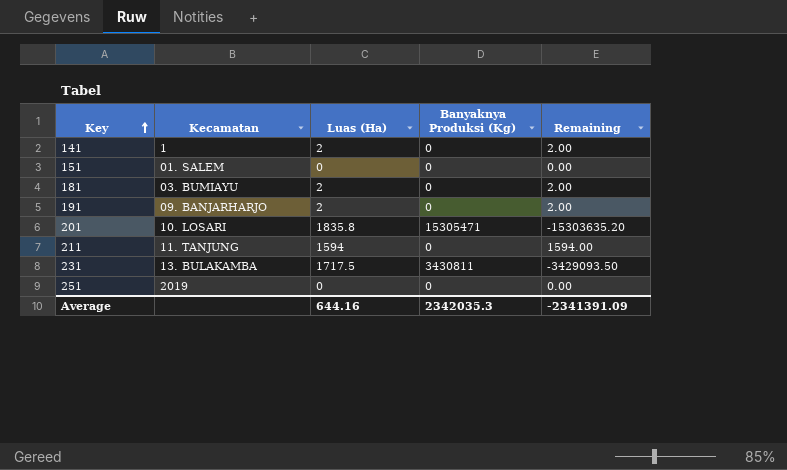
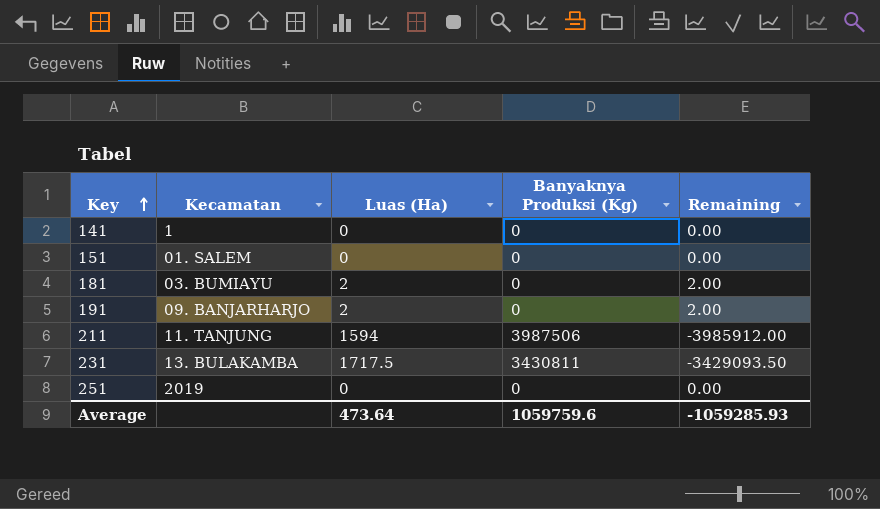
row 201: 10. LOSARI | 1835.8 | 15305471 | -15303635.20 -> none
141 | Luas (Ha): 2 -> 0
141 | Remaining: 2.00 -> 0.00
211 | Banyaknya Produksi (Kg): 0 -> 3987506
211 | Remaining: 1594.00 -> -3985912.00
Average | Luas (Ha): 644.16 -> 473.64
Average | Banyaknya Produksi (Kg): 2342035.3 -> 1059759.6
Average | Remaining: -2341391.09 -> -1059285.93

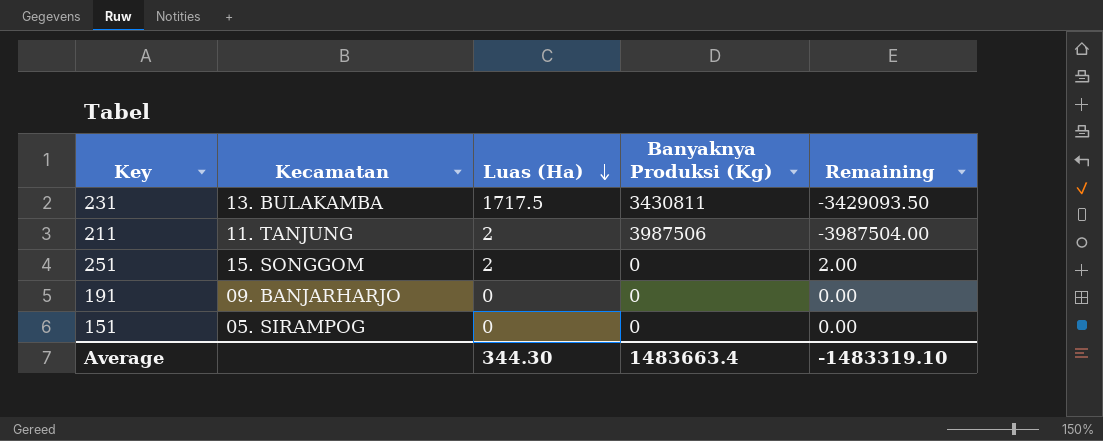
row order: Key ascending -> Luas (Ha) descending
row 141: 1 | 0 | 0 | 0.00 -> none
row 181: 03. BUMIAYU | 2 | 0 | 2.00 -> none
211 | Luas (Ha): 1594 -> 2
211 | Remaining: -3985912.00 -> -3987504.00
251 | Kecamatan: 2019 -> 15. SONGGOM
251 | Luas (Ha): 0 -> 2
251 | Remaining: 0.00 -> 2.00
191 | Luas (Ha): 2 -> 0
191 | Remaining: 2.00 -> 0.00
151 | Kecamatan: 01. SALEM -> 05. SIRAMPOG
Average | Luas (Ha): 473.64 -> 344.30
Average | Banyaknya Produksi (Kg): 1059759.6 -> 1483663.4
Average | Remaining: -1059285.93 -> -1483319.10

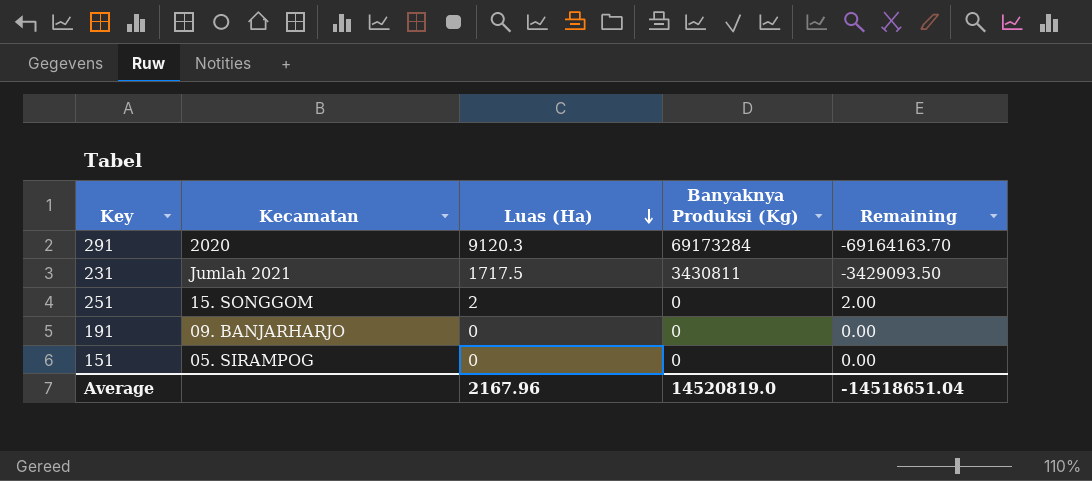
row 211: 11. TANJUNG | 2 | 3987506 | -3987504.00 -> none
row 291: none -> 2020 | 9120.3 | 69173284 | -69164163.70
231 | Kecamatan: 13. BULAKAMBA -> Jumlah 2021
Average | Luas (Ha): 344.30 -> 2167.96
Average | Banyaknya Produksi (Kg): 1483663.4 -> 14520819.0
Average | Remaining: -1483319.10 -> -14518651.04

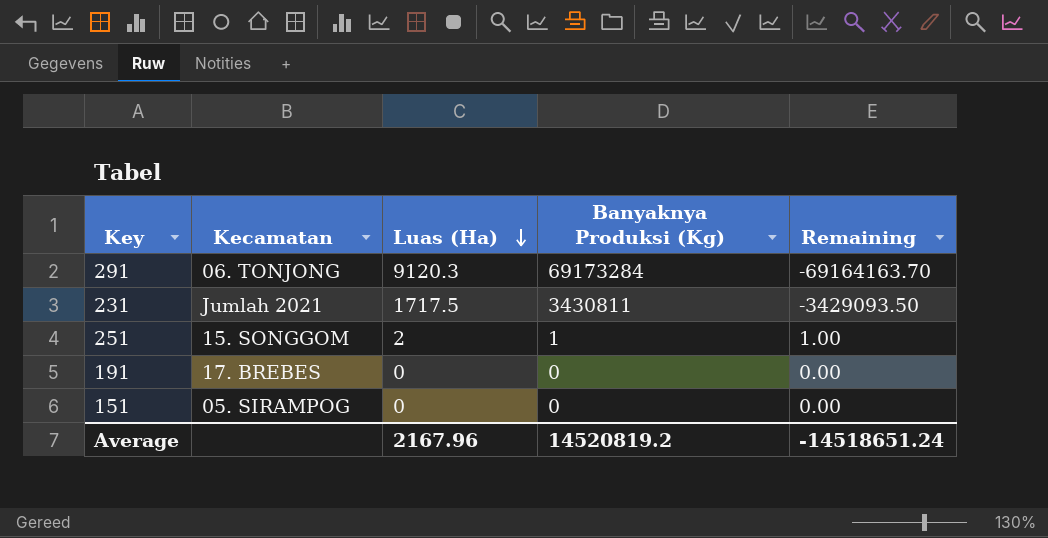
291 | Kecamatan: 2020 -> 06. TONJONG
251 | Banyaknya Produksi (Kg): 0 -> 1
251 | Remaining: 2.00 -> 1.00
191 | Kecamatan: 09. BANJARHARJO -> 17. BREBES
Average | Banyaknya Produksi (Kg): 14520819.0 -> 14520819.2
Average | Remaining: -14518651.04 -> -14518651.24

